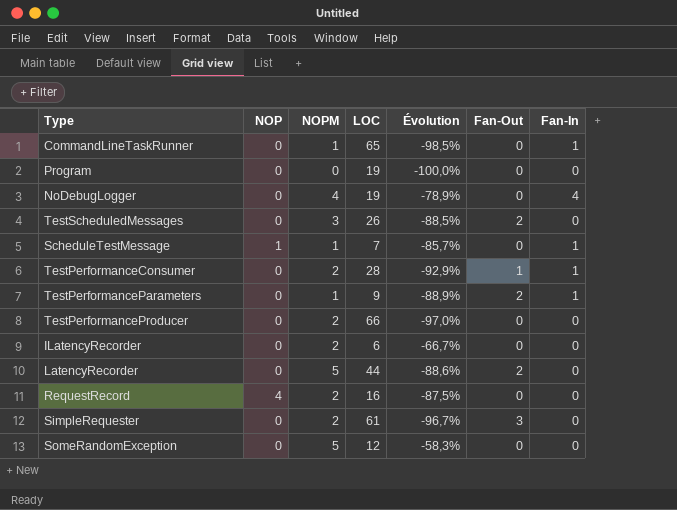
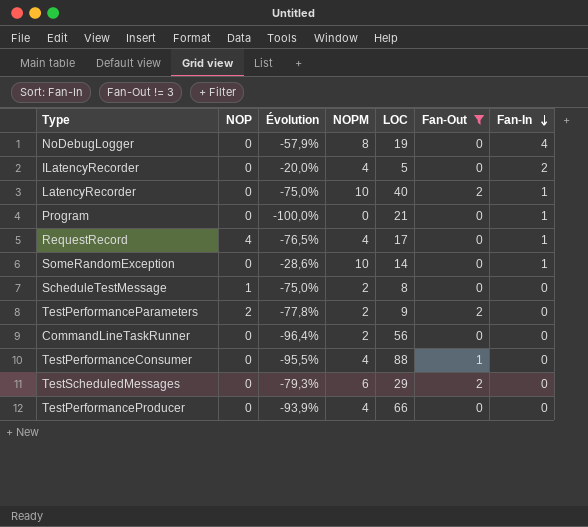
filter: none -> Fan-Out != 3
row order: none -> Fan-In descending
column Évolution | position: 5 -> 3
NoDebugLogger | Évolution: -78,9% -> -57,9%
NoDebugLogger | NOPM: 4 -> 8
ILatencyRecorder | Évolution: -66,7% -> -20,0%
ILatencyRecorder | NOPM: 2 -> 4
ILatencyRecorder | LOC: 6 -> 5
ILatencyRecorder | Fan-In: 0 -> 2
LatencyRecorder | Évolution: -88,6% -> -75,0%
LatencyRecorder | NOPM: 5 -> 10
LatencyRecorder | LOC: 44 -> 40
LatencyRecorder | Fan-In: 0 -> 1
Program | LOC: 19 -> 21
Program | Fan-In: 0 -> 1
RequestRecord | Évolution: -87,5% -> -76,5%
RequestRecord | NOPM: 2 -> 4
RequestRecord | LOC: 16 -> 17
RequestRecord | Fan-In: 0 -> 1
SomeRandomException | Évolution: -58,3% -> -28,6%
SomeRandomException | NOPM: 5 -> 10
SomeRandomException | LOC: 12 -> 14
SomeRandomException | Fan-In: 0 -> 1
ScheduleTestMessage | Évolution: -85,7% -> -75,0%
ScheduleTestMessage | NOPM: 1 -> 2
ScheduleTestMessage | LOC: 7 -> 8
ScheduleTestMessage | Fan-In: 1 -> 0
TestPerformanceParameters | NOP: 0 -> 2
TestPerformanceParameters | Évolution: -88,9% -> -77,8%
TestPerformanceParameters | NOPM: 1 -> 2
TestPerformanceParameters | Fan-In: 1 -> 0
CommandLineTaskRunner | Évolution: -98,5% -> -96,4%
CommandLineTaskRunner | NOPM: 1 -> 2
CommandLineTaskRunner | LOC: 65 -> 56
CommandLineTaskRunner | Fan-In: 1 -> 0
TestPerformanceConsumer | Évolution: -92,9% -> -95,5%
TestPerformanceConsumer | NOPM: 2 -> 4
TestPerformanceConsumer | LOC: 28 -> 88
TestPerformanceConsumer | Fan-In: 1 -> 0
TestScheduledMessages | Évolution: -88,5% -> -79,3%
TestScheduledMessages | NOPM: 3 -> 6
TestScheduledMessages | LOC: 26 -> 29
TestPerformanceProducer | Évolution: -97,0% -> -93,9%
TestPerformanceProducer | NOPM: 2 -> 4

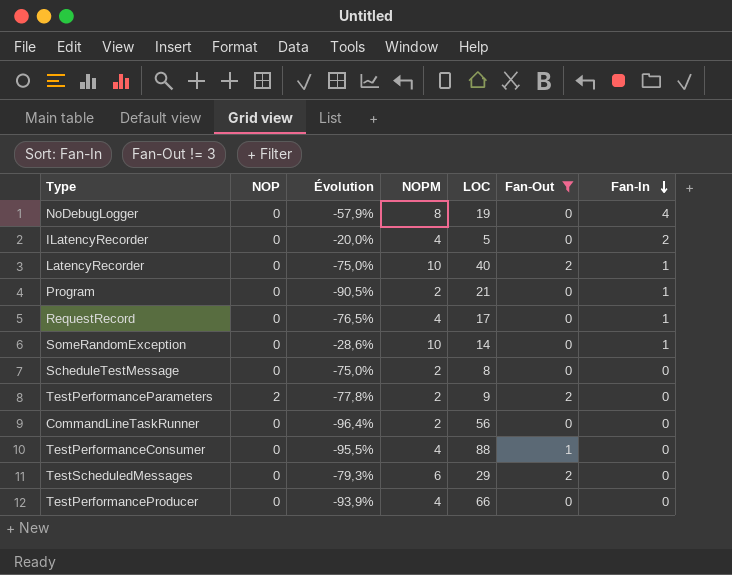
Program | Évolution: -100,0% -> -90,5%
Program | NOPM: 0 -> 2
RequestRecord | NOP: 4 -> 0
ScheduleTestMessage | NOP: 1 -> 0

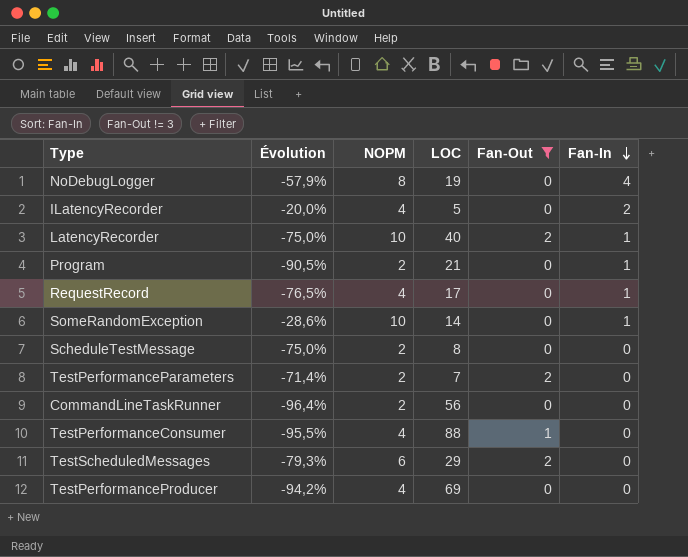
column NOP | position: 2 -> none
TestPerformanceParameters | Évolution: -77,8% -> -71,4%
TestPerformanceParameters | LOC: 9 -> 7
TestPerformanceProducer | Évolution: -93,9% -> -94,2%
TestPerformanceProducer | LOC: 66 -> 69

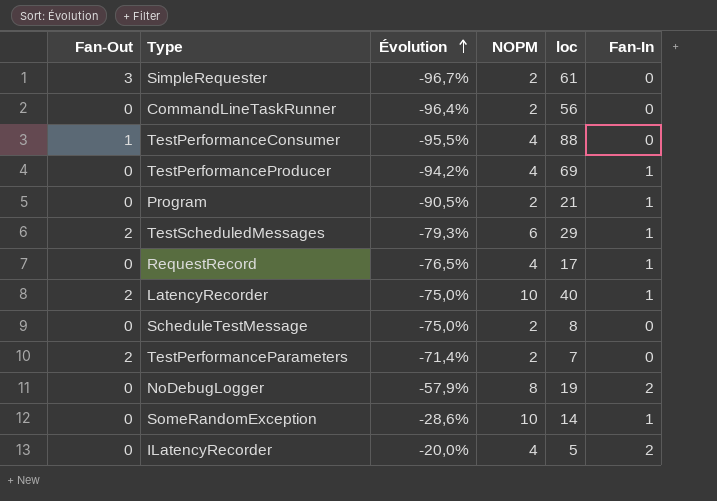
filter: Fan-Out != 3 -> none
row order: Fan-In descending -> Évolution ascending
column Fan-Out | position: 5 -> 1
column name: LOC -> loc
TestPerformanceProducer | Fan-In: 0 -> 1
TestScheduledMessages | Fan-In: 0 -> 1
NoDebugLogger | Fan-In: 4 -> 2

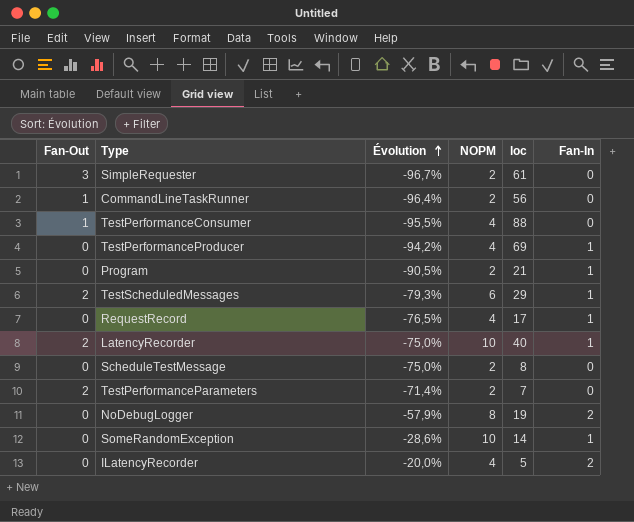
CommandLineTaskRunner | Fan-Out: 0 -> 1

